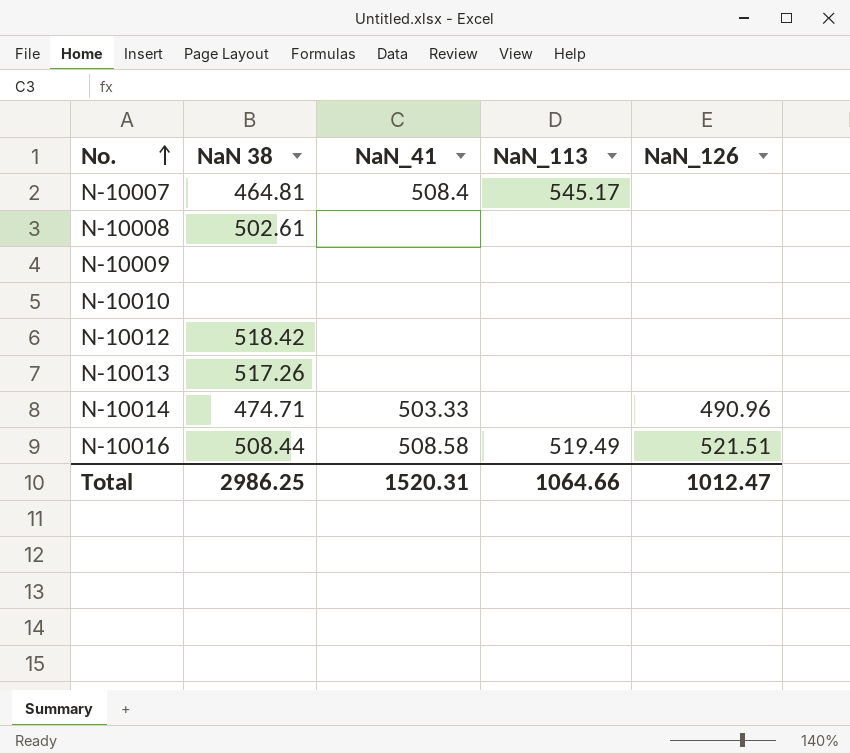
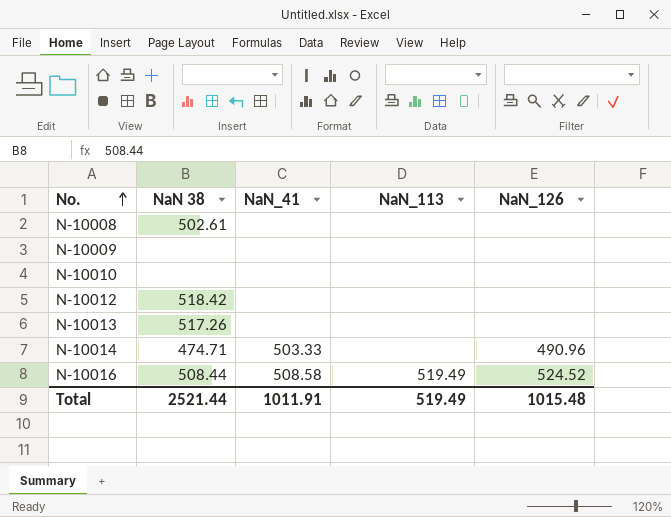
row N-10007: 464.81 | 508.4 | 545.17 | none -> none
N-10016 | NaN_126: 521.51 -> 524.52
Total | NaN 38: 2986.25 -> 2521.44
Total | NaN_41: 1520.31 -> 1011.91
Total | NaN_113: 1064.66 -> 519.49
Total | NaN_126: 1012.47 -> 1015.48

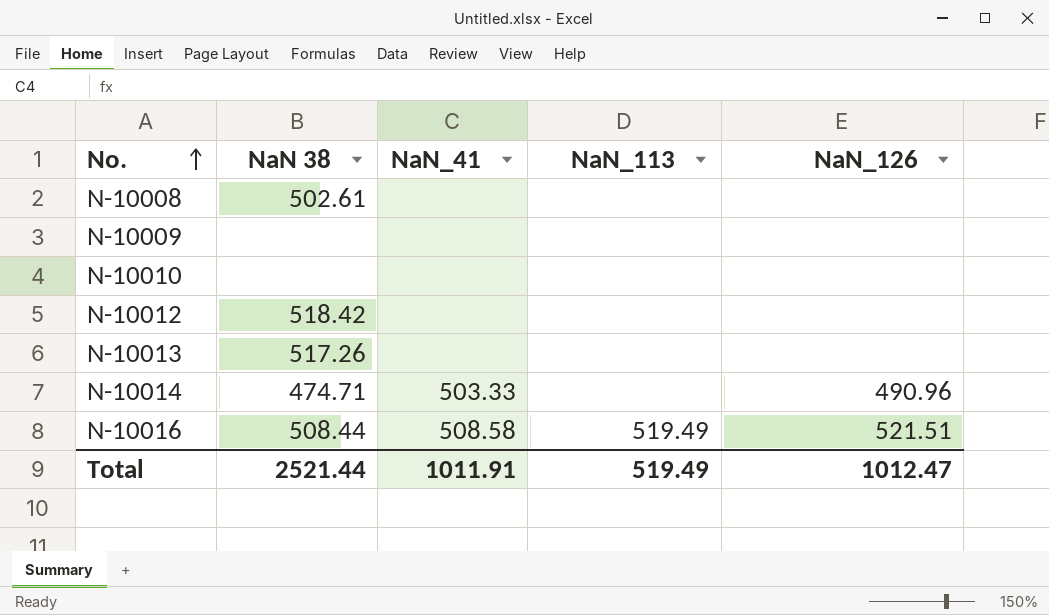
N-10016 | NaN_126: 524.52 -> 521.51
Total | NaN_126: 1015.48 -> 1012.47

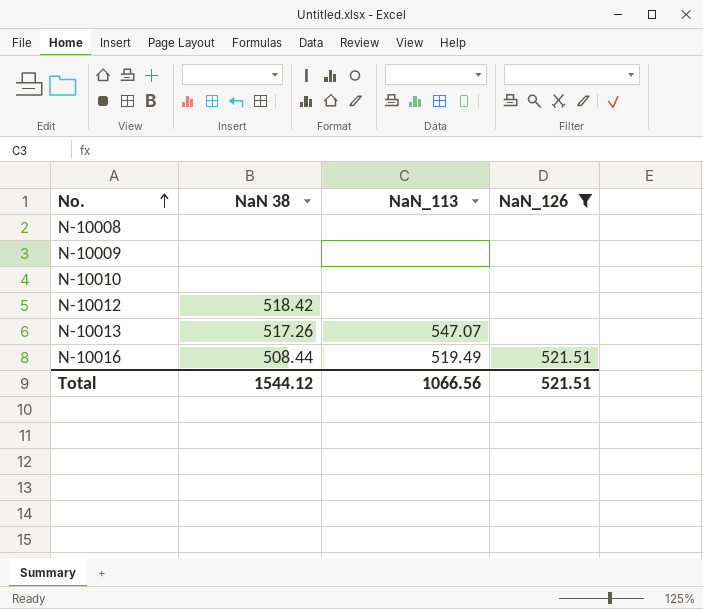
filter: none -> NaN_126 != 490.96
column NaN_41 | position: 3 -> none
N-10008 | NaN 38: 502.61 -> none
N-10013 | NaN_113: none -> 547.07
Total | NaN 38: 2521.44 -> 1544.12
Total | NaN_113: 519.49 -> 1066.56
Total | NaN_126: 1012.47 -> 521.51

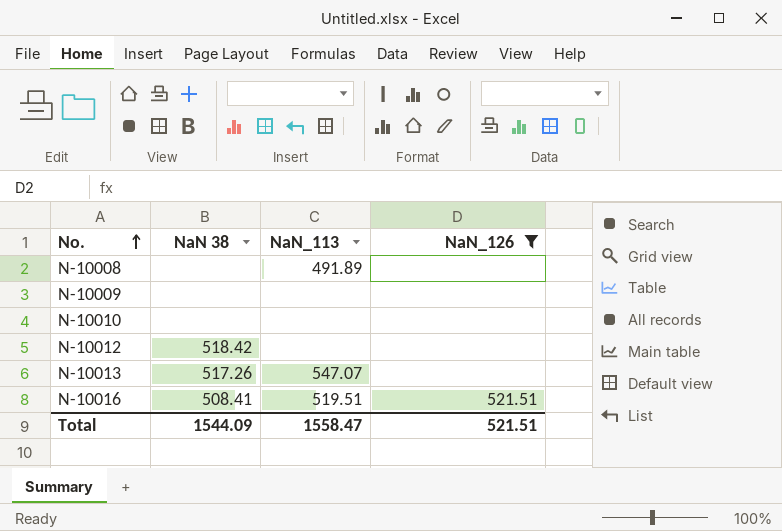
N-10008 | NaN_113: none -> 491.89
N-10016 | NaN 38: 508.44 -> 508.41
N-10016 | NaN_113: 519.49 -> 519.51
Total | NaN 38: 1544.12 -> 1544.09
Total | NaN_113: 1066.56 -> 1558.47

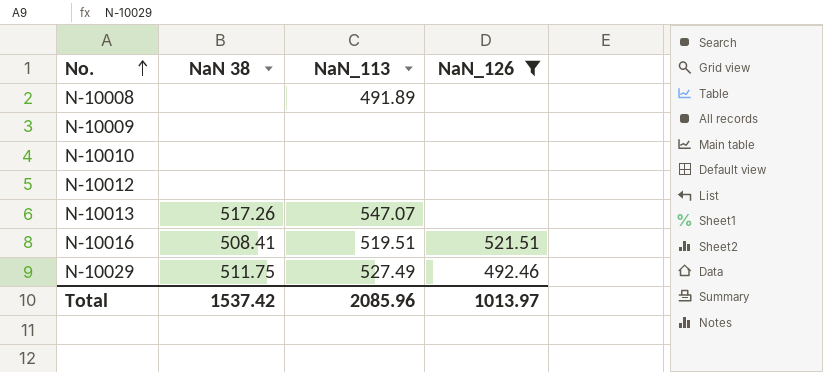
N-10012 | NaN 38: 518.42 -> none
row N-10029: none -> 511.75 | 527.49 | 492.46
Total | NaN 38: 1544.09 -> 1537.42
Total | NaN_113: 1558.47 -> 2085.96
Total | NaN_126: 521.51 -> 1013.97

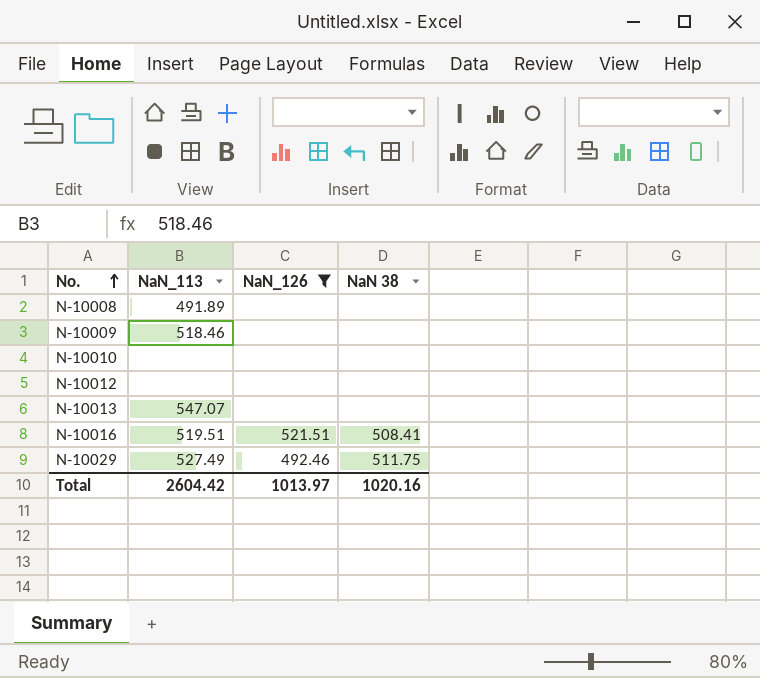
column NaN 38 | position: 2 -> 4
N-10009 | NaN_113: none -> 518.46
N-10013 | NaN 38: 517.26 -> none
Total | NaN_113: 2085.96 -> 2604.42
Total | NaN 38: 1537.42 -> 1020.16

